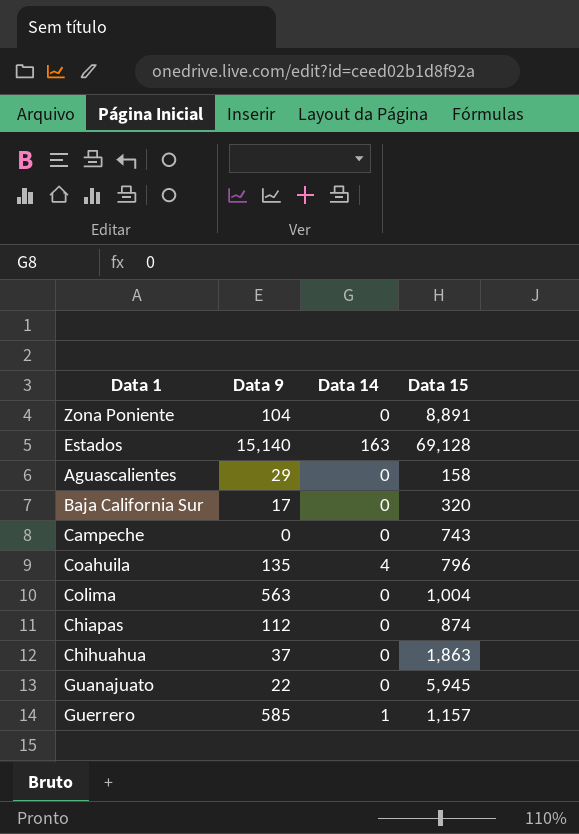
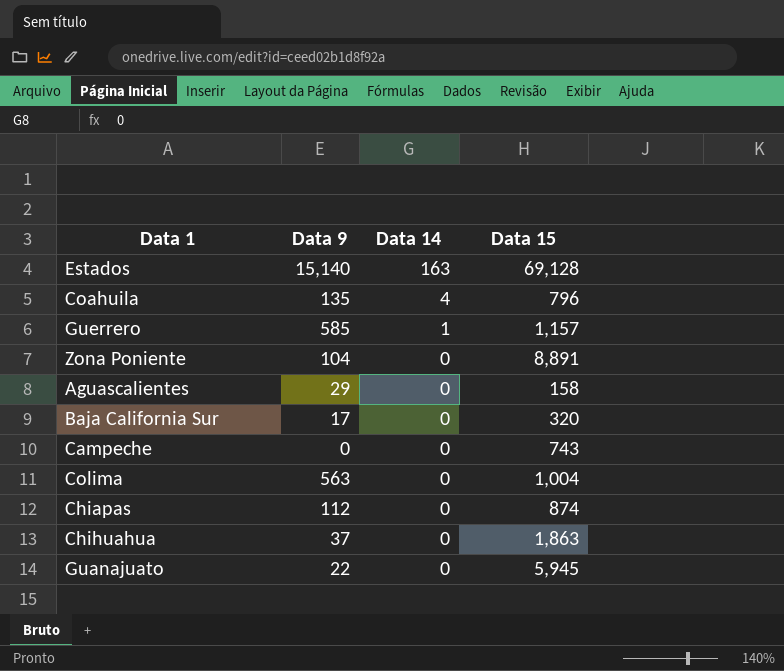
row order: none -> Data 14 descending

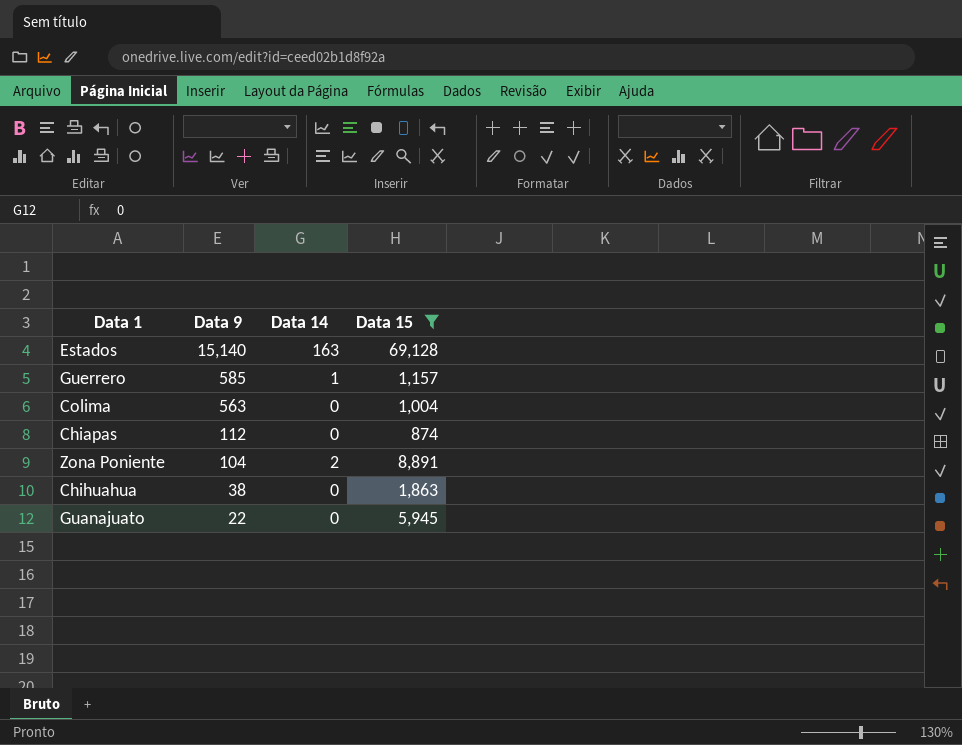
filter: none -> Data 15 >= 874
row order: Data 14 descending -> Data 9 descending
Zona Poniente | Data 14: 0 -> 2
Chihuahua | Data 9: 37 -> 38

